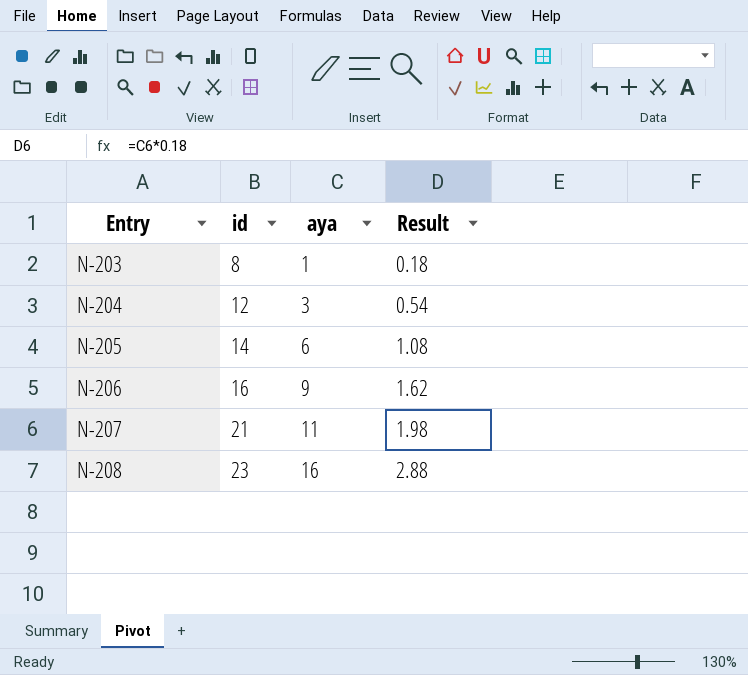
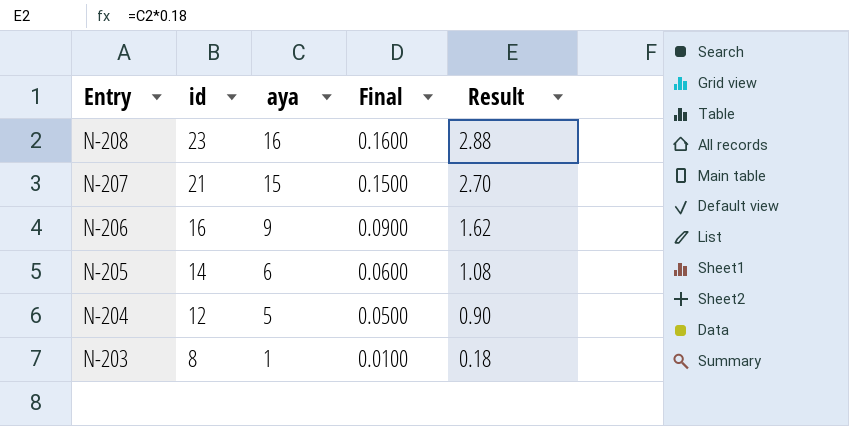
row order: Entry ascending -> Entry descending
column Final | formula: none -> [aya] * 0.01
N-207 | aya: 11 -> 15
N-207 | Result: 1.98 -> 2.70
N-204 | aya: 3 -> 5
N-204 | Result: 0.54 -> 0.90

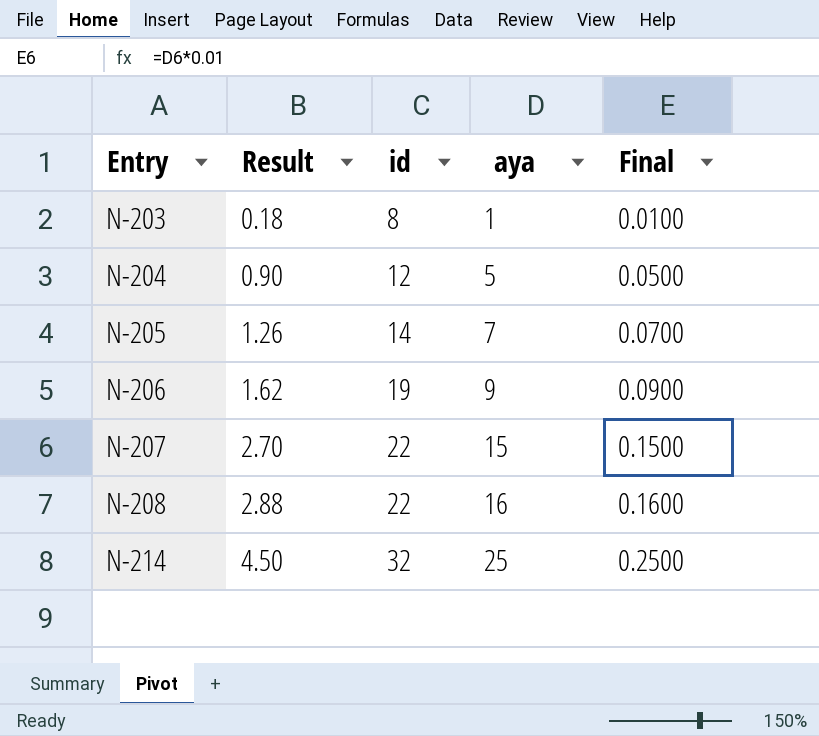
row order: Entry descending -> Entry ascending
column Result | position: 5 -> 2
N-205 | Result: 1.08 -> 1.26
N-205 | aya: 6 -> 7
N-205 | Final: 0.0600 -> 0.0700
N-206 | id: 16 -> 19
N-207 | id: 21 -> 22
N-208 | id: 23 -> 22
row N-214: none -> 4.50 | 32 | 25 | 0.2500

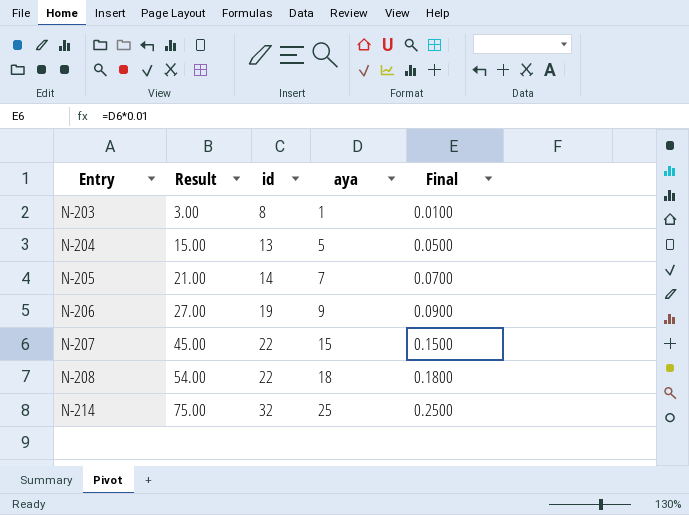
column Result | formula: [aya] * 0.18 -> [aya] * 3
N-204 | id: 12 -> 13
N-208 | aya: 16 -> 18
N-208 | Final: 0.1600 -> 0.1800

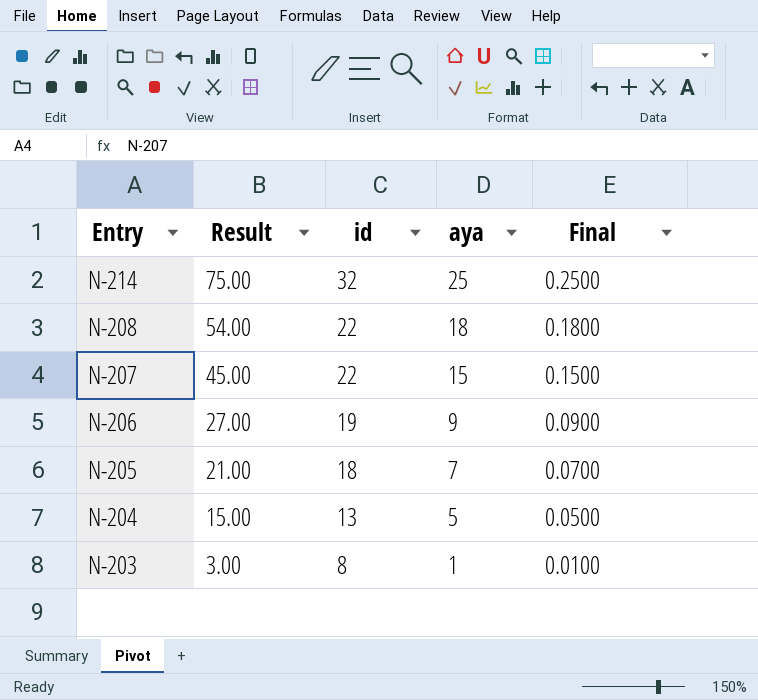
row order: Entry ascending -> Entry descending
N-205 | id: 14 -> 18

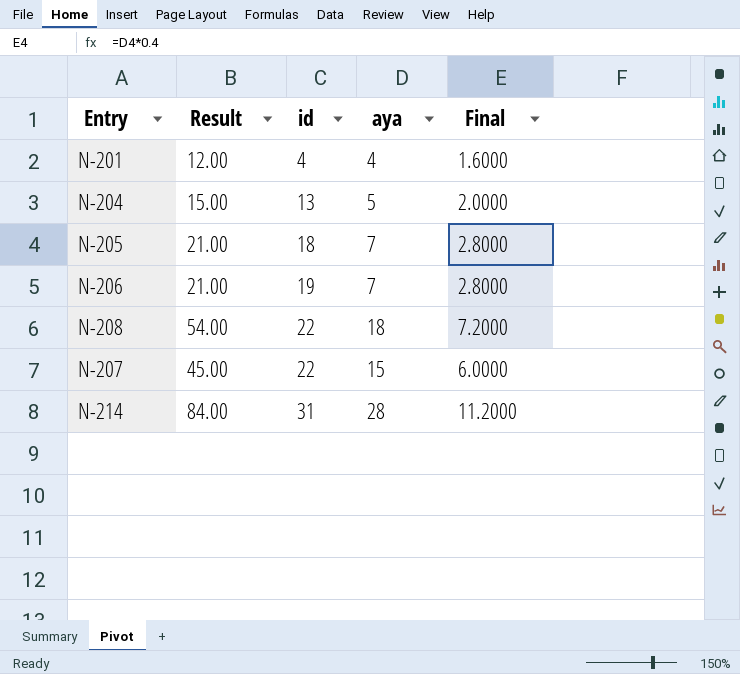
row order: Entry descending -> id ascending
column Final | formula: [aya] * 0.01 -> [aya] * 0.4
row N-203: 3.00 | 8 | 1 | 0.0100 -> none
row N-201: none -> 12.00 | 4 | 4 | 1.6000
N-206 | Result: 27.00 -> 21.00
N-206 | aya: 9 -> 7
N-214 | Result: 75.00 -> 84.00
N-214 | id: 32 -> 31
N-214 | aya: 25 -> 28

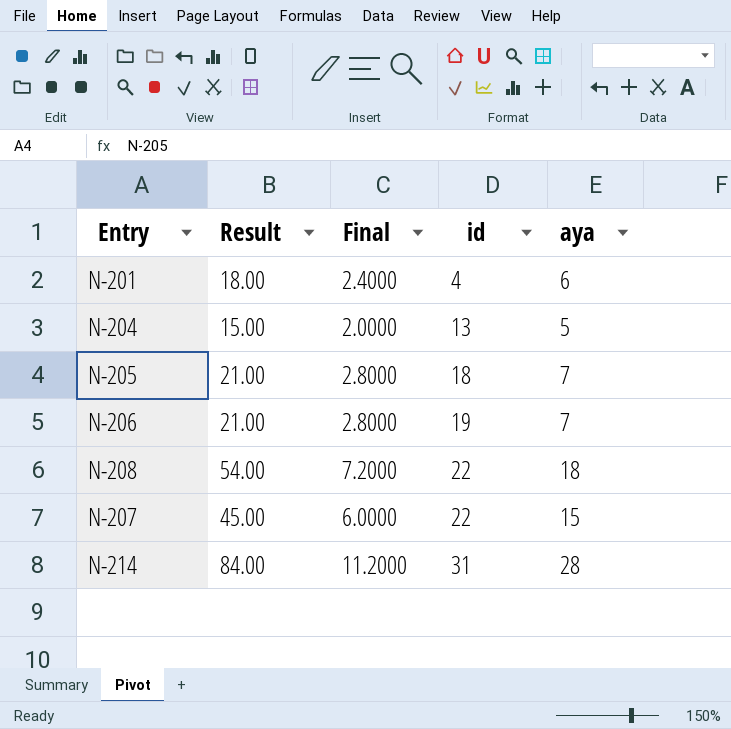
column Final | position: 5 -> 3
N-201 | Result: 12.00 -> 18.00
N-201 | Final: 1.6000 -> 2.4000
N-201 | aya: 4 -> 6

